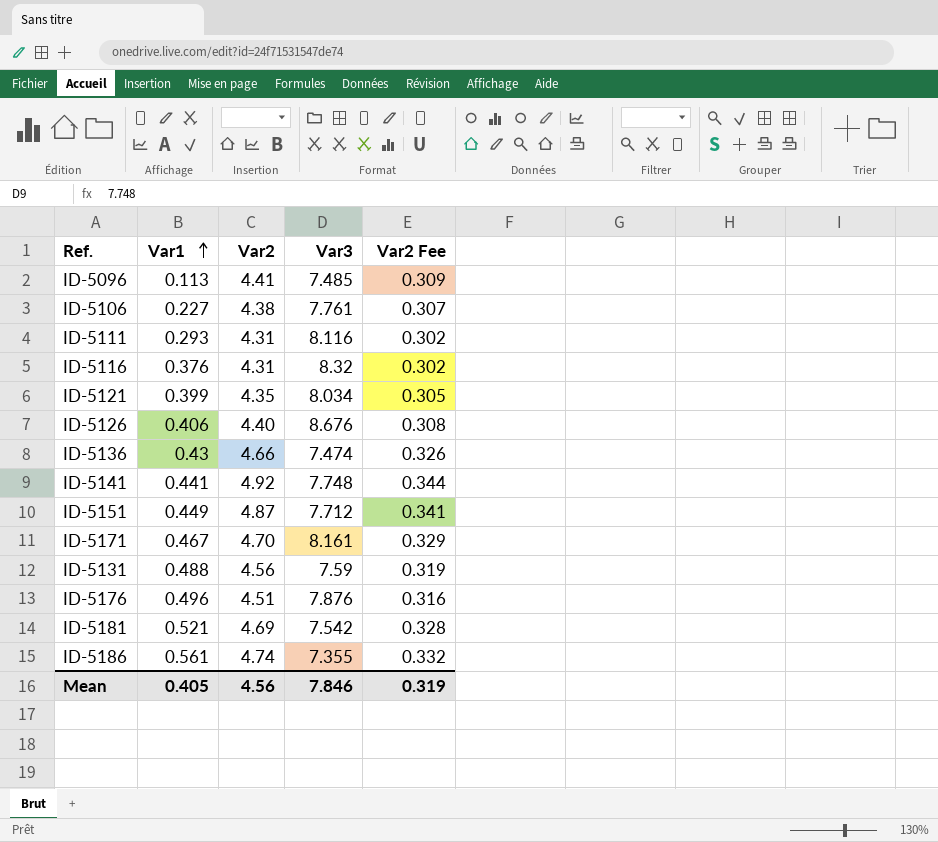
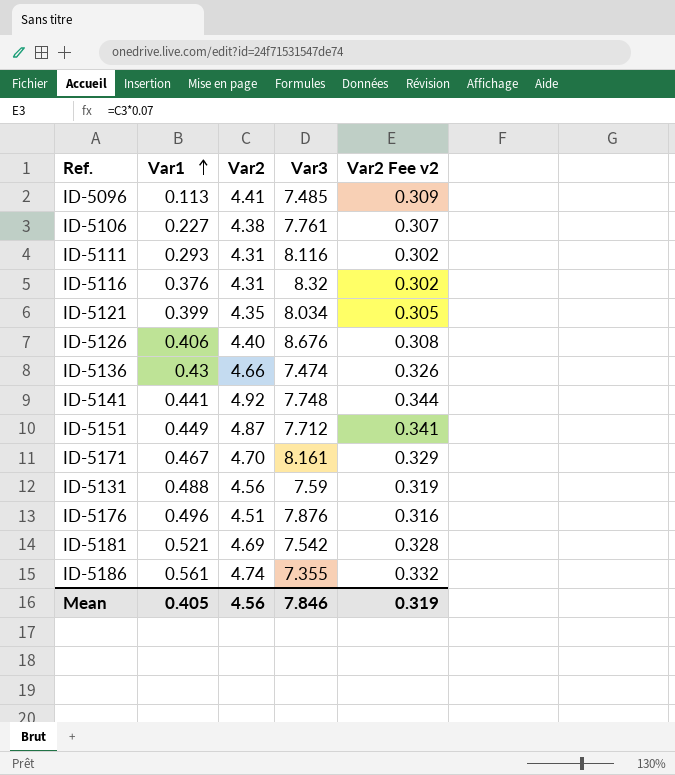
column name: Var2 Fee -> Var2 Fee v2

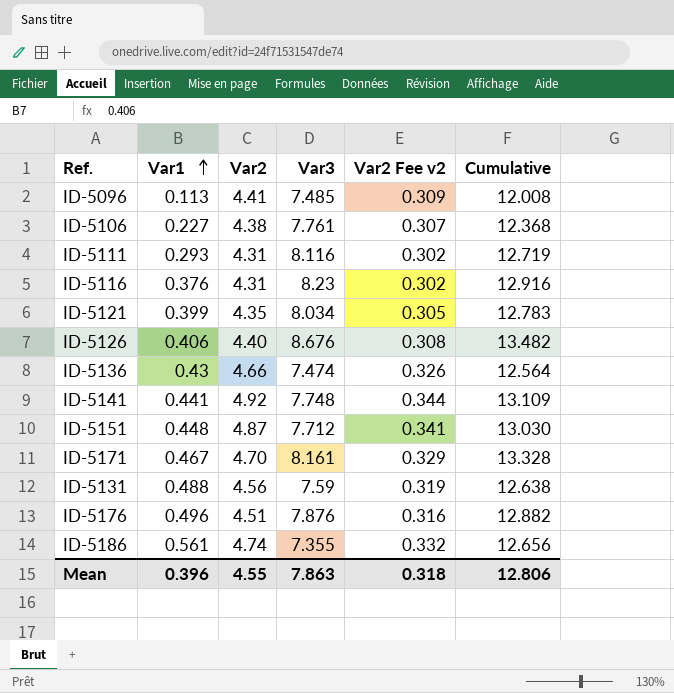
column Cumulative | formula: none -> [Var1] + [Var2] + [Var3]
row ID-5181: 0.521 | 4.69 | 7.542 | 0.328 -> none
ID-5116 | Var3: 8.32 -> 8.23
ID-5151 | Var1: 0.449 -> 0.448
Mean | Var1: 0.405 -> 0.396
Mean | Var2: 4.56 -> 4.55
Mean | Var3: 7.846 -> 7.863
Mean | Var2 Fee v2: 0.319 -> 0.318

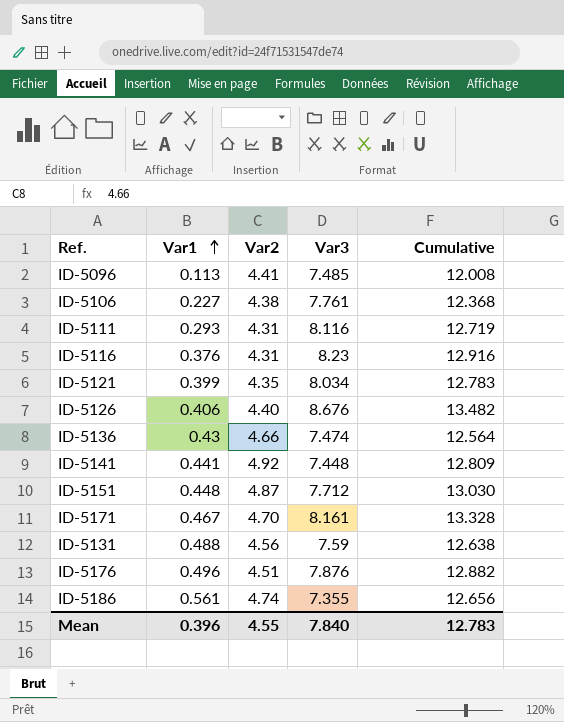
column Var2 Fee v2 | formula: [Var2] * 0.07 -> none
ID-5141 | Var3: 7.748 -> 7.448
ID-5141 | Cumulative: 13.109 -> 12.809
Mean | Var3: 7.863 -> 7.840
Mean | Cumulative: 12.806 -> 12.783

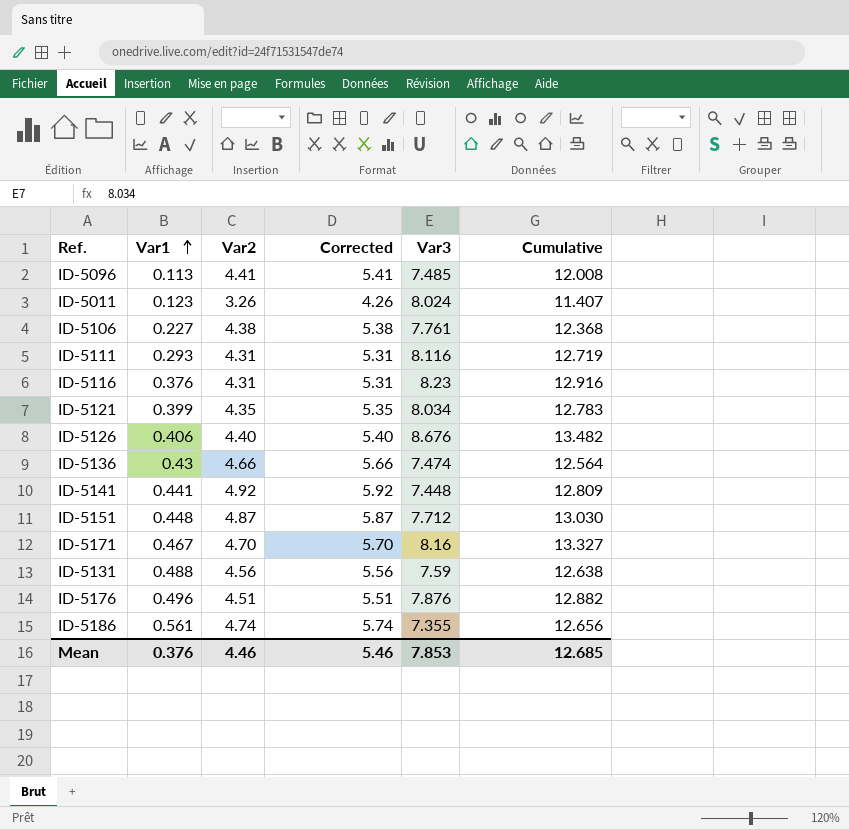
column Corrected | formula: none -> [Var2] + 1
row ID-5011: none -> 0.123 | 3.26 | 4.26 | 8.024 | 11.407
ID-5171 | Var3: 8.161 -> 8.16
ID-5171 | Cumulative: 13.328 -> 13.327
Mean | Var1: 0.396 -> 0.376
Mean | Var2: 4.55 -> 4.46
Mean | Var3: 7.840 -> 7.853
Mean | Cumulative: 12.783 -> 12.685

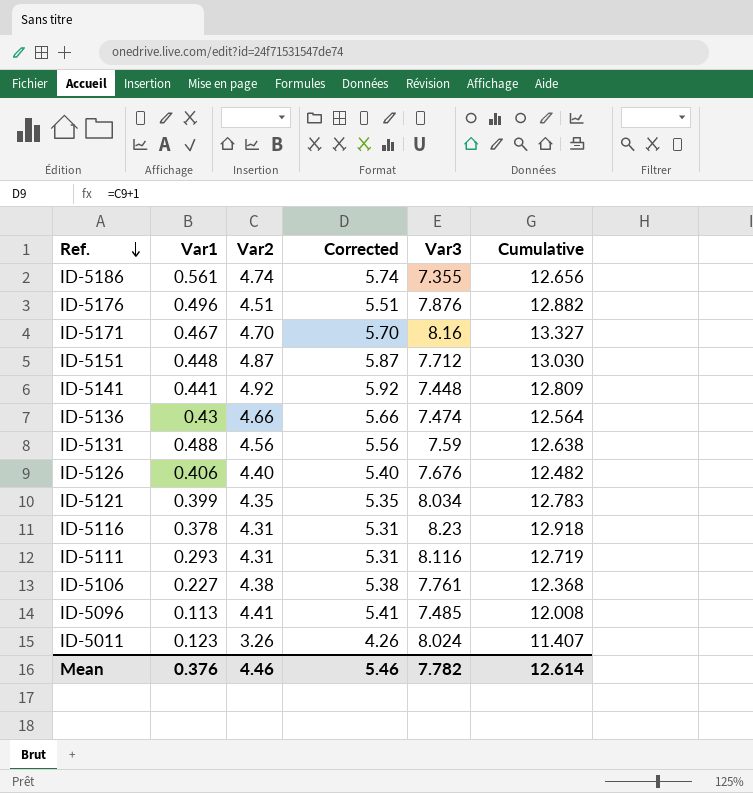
row order: Var1 ascending -> Ref. descending
ID-5126 | Var3: 8.676 -> 7.676
ID-5126 | Cumulative: 13.482 -> 12.482
ID-5116 | Var1: 0.376 -> 0.378
ID-5116 | Cumulative: 12.916 -> 12.918
Mean | Var3: 7.853 -> 7.782
Mean | Cumulative: 12.685 -> 12.614

